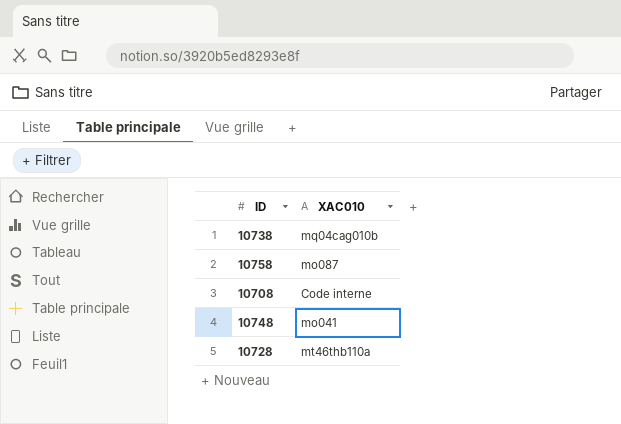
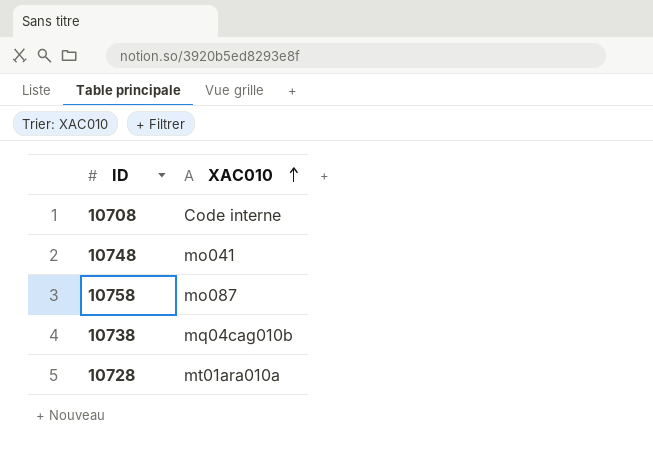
row order: none -> XAC010 ascending
10728 | XAC010: mt46thb110a -> mt01ara010a

